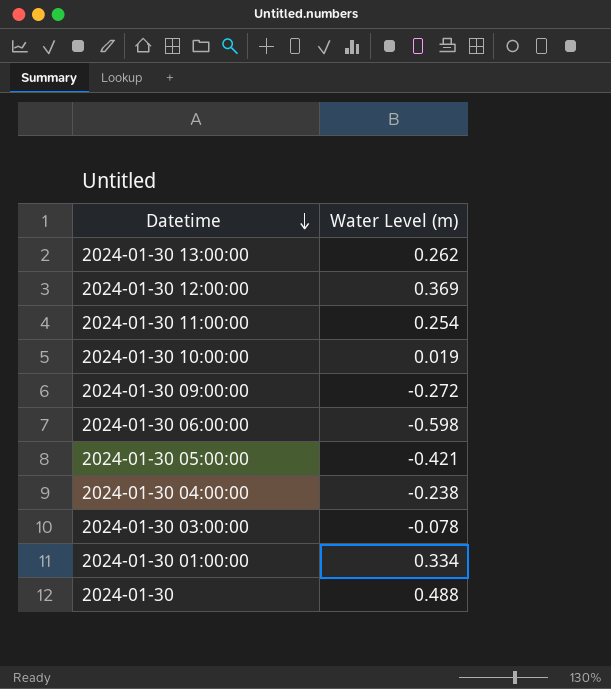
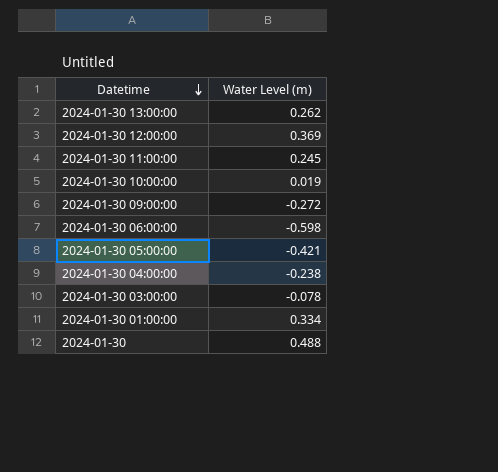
2024-01-30 11:00:00 | Water Level (m): 0.254 -> 0.245

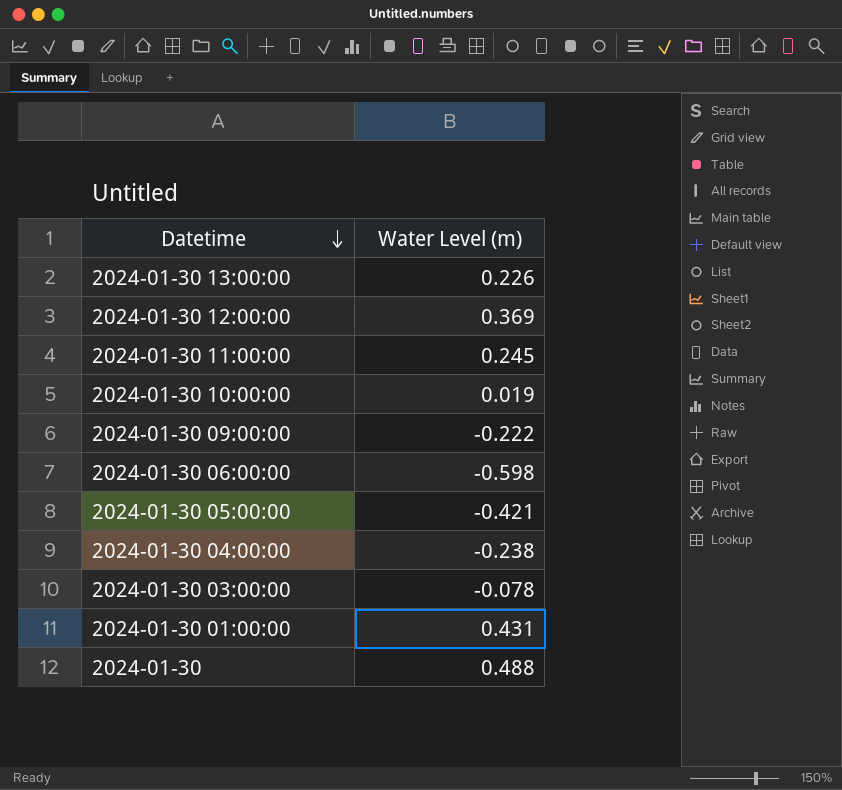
2024-01-30 13:00:00 | Water Level (m): 0.262 -> 0.226
2024-01-30 09:00:00 | Water Level (m): -0.272 -> -0.222
2024-01-30 01:00:00 | Water Level (m): 0.334 -> 0.431

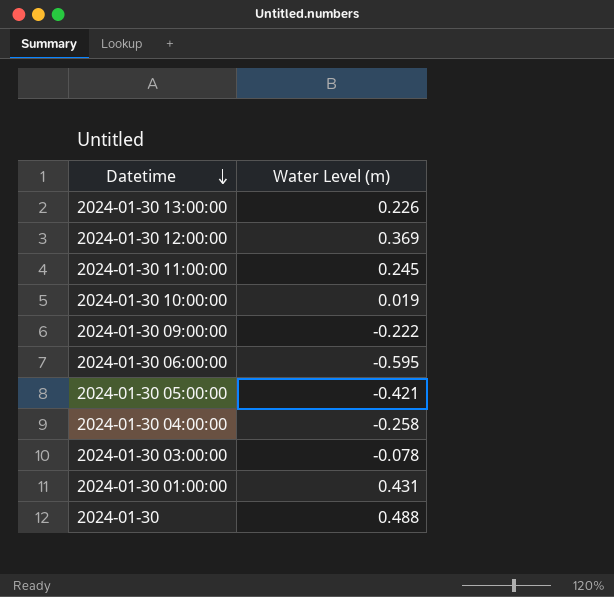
2024-01-30 06:00:00 | Water Level (m): -0.598 -> -0.595
2024-01-30 04:00:00 | Water Level (m): -0.238 -> -0.258

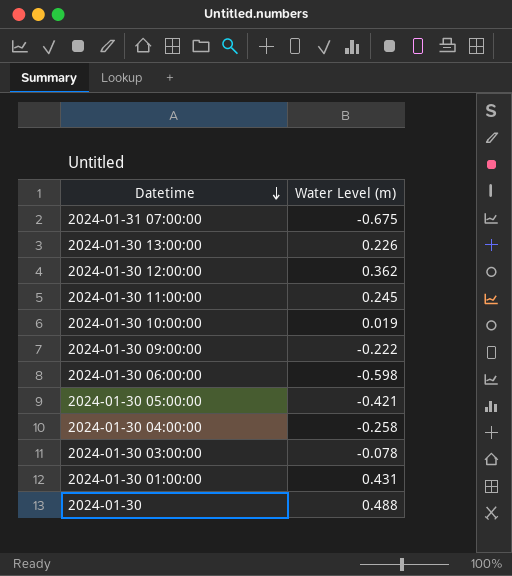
row 2024-01-31 07:00:00: none -> -0.675
2024-01-30 12:00:00 | Water Level (m): 0.369 -> 0.362
2024-01-30 06:00:00 | Water Level (m): -0.595 -> -0.598

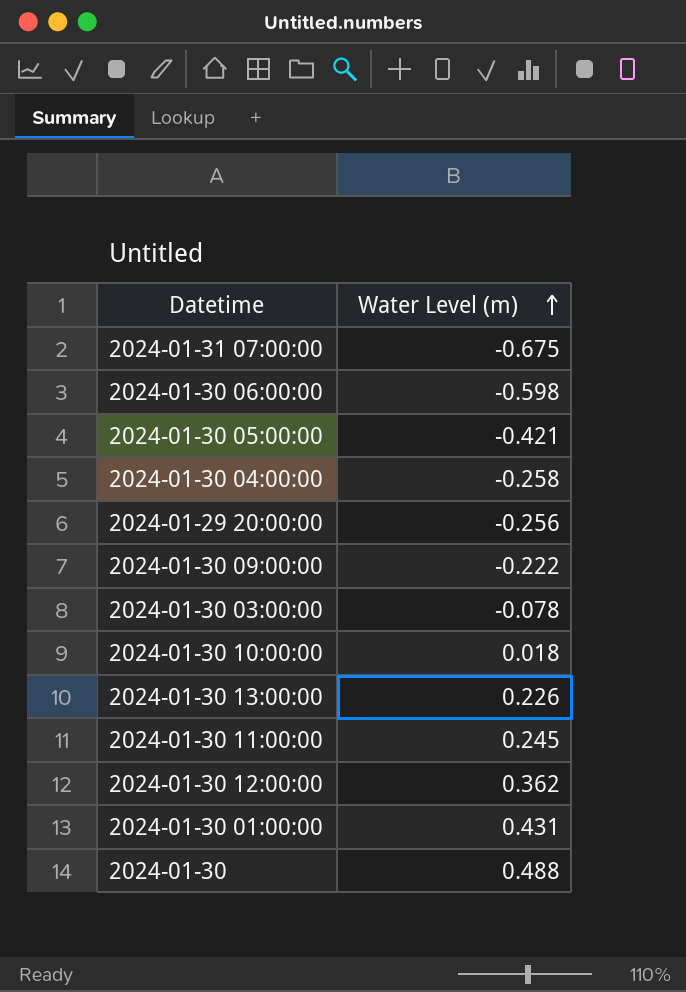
row order: Datetime descending -> Water Level (m) ascending
row 2024-01-29 20:00:00: none -> -0.256
2024-01-30 10:00:00 | Water Level (m): 0.019 -> 0.018

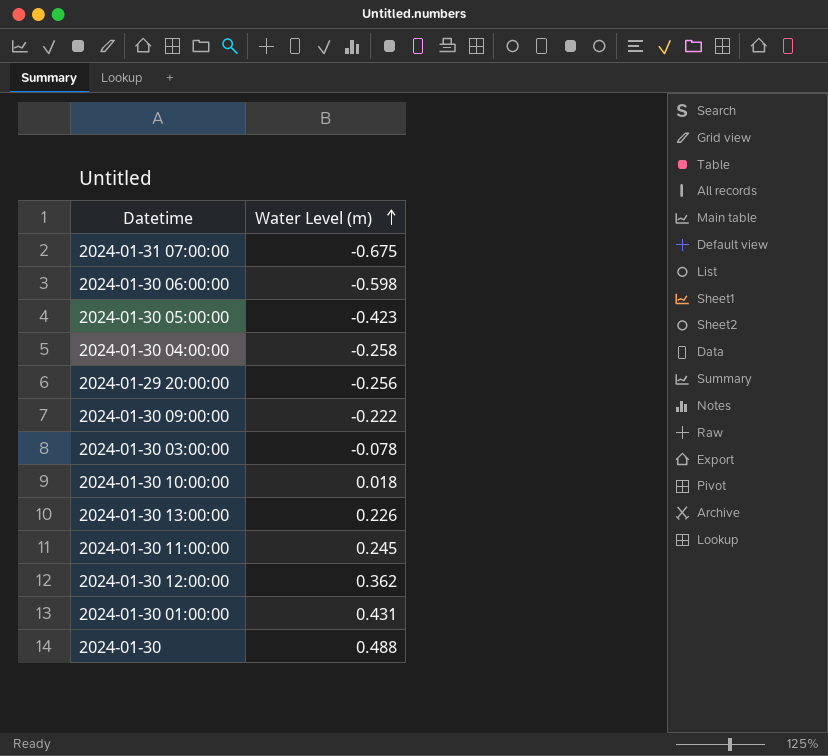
2024-01-30 05:00:00 | Water Level (m): -0.421 -> -0.423

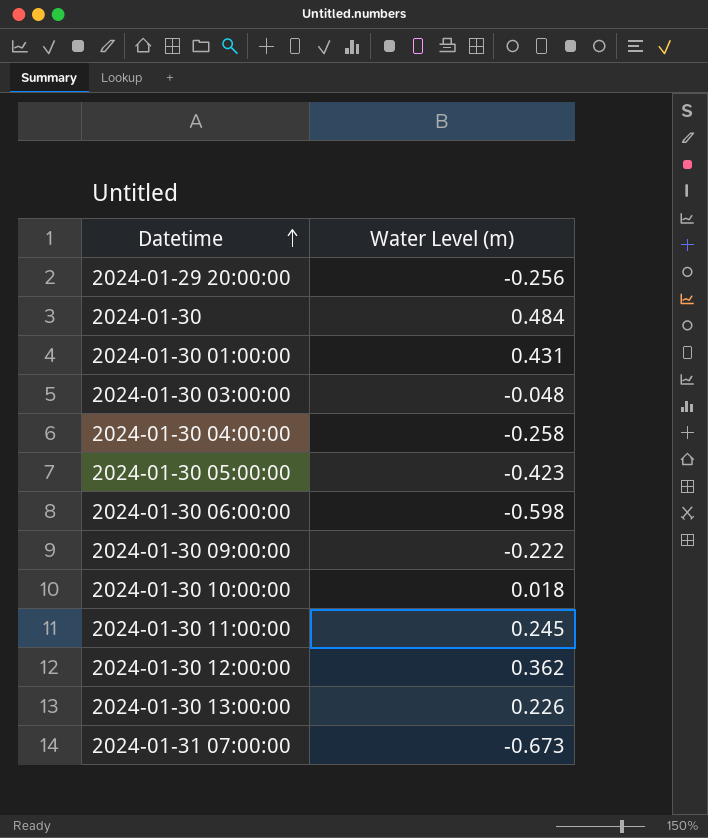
row order: Water Level (m) ascending -> Datetime ascending
2024-01-30 | Water Level (m): 0.488 -> 0.484
2024-01-30 03:00:00 | Water Level (m): -0.078 -> -0.048
2024-01-31 07:00:00 | Water Level (m): -0.675 -> -0.673

